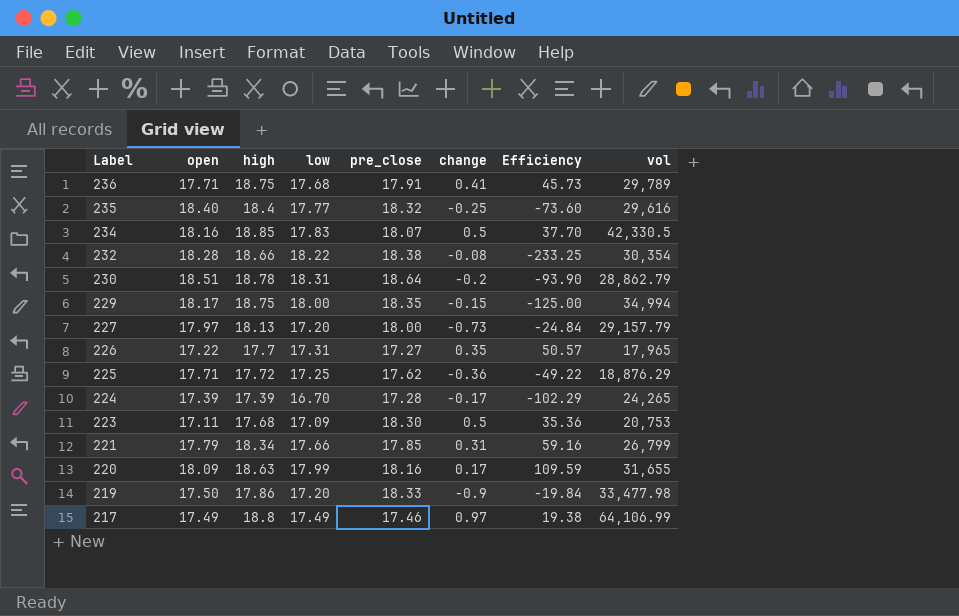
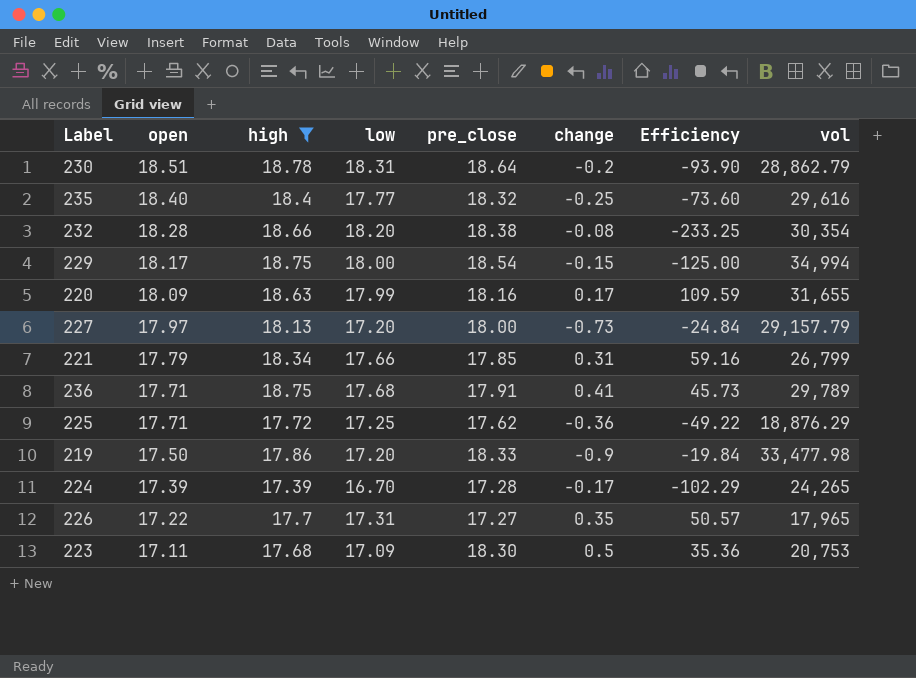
filter: none -> high <= 18.78
row order: Label descending -> open descending
232 | low: 18.22 -> 18.20
229 | pre_close: 18.35 -> 18.54

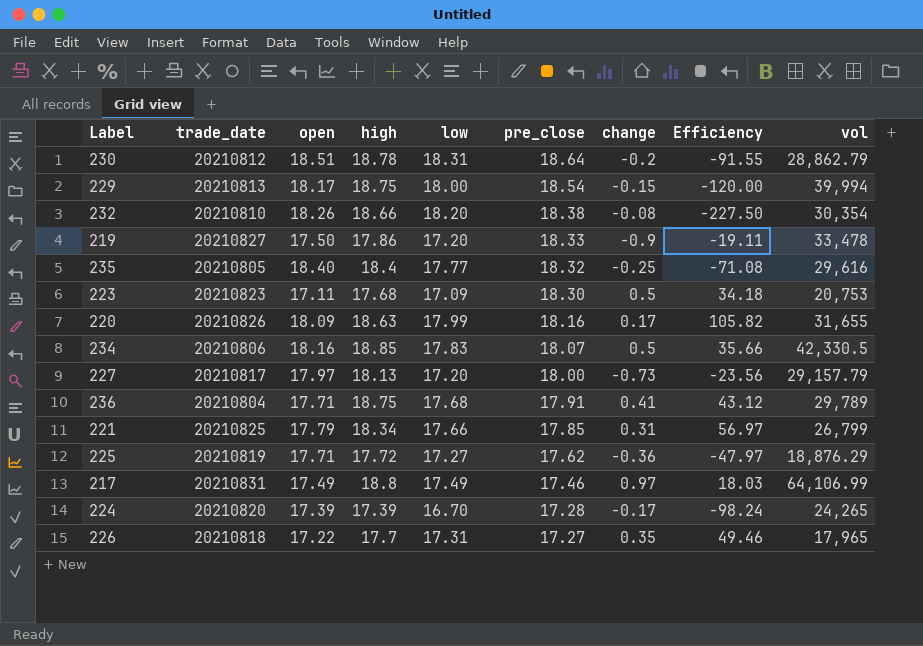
filter: high <= 18.78 -> none
row order: open descending -> pre_close descending
column trade_date | position: none -> 2
column Efficiency | formula: [high] / [change] -> [low] / [change]
229 | vol: 34,994 -> 39,994
232 | open: 18.28 -> 18.26
219 | vol: 33,477.98 -> 33,478
225 | low: 17.25 -> 17.27

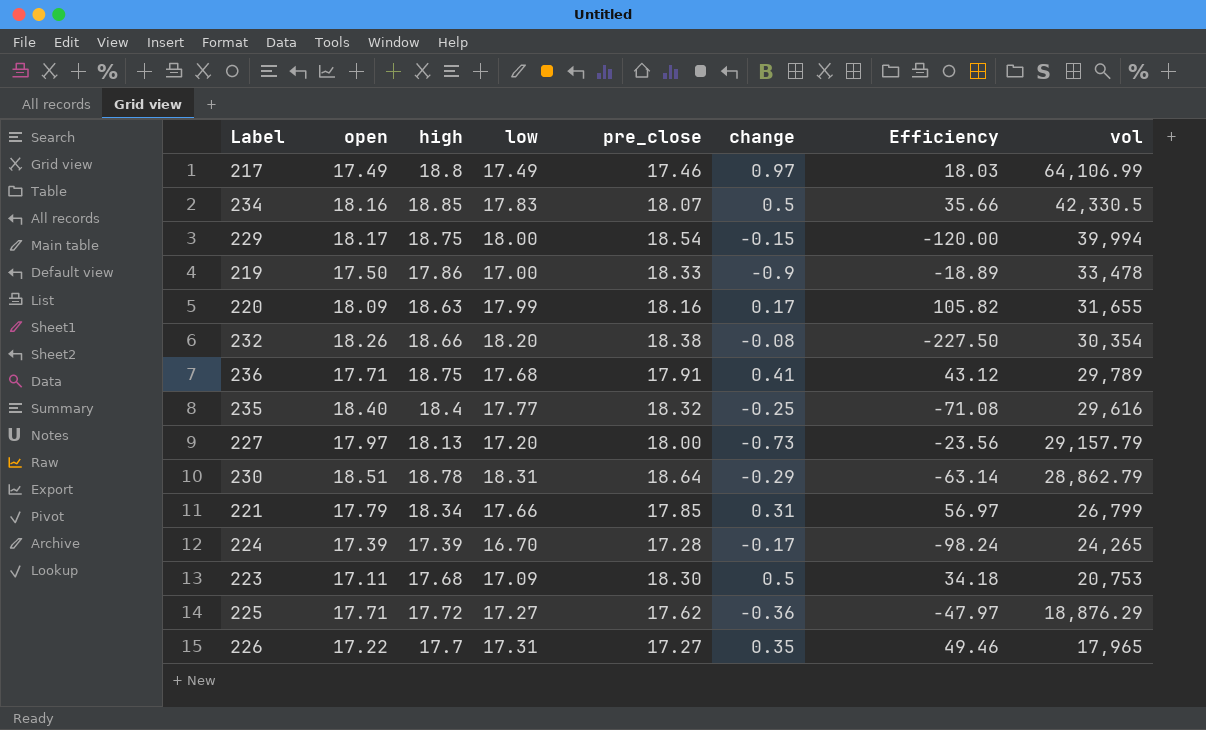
row order: pre_close descending -> vol descending
column trade_date | position: 2 -> none
219 | low: 17.20 -> 17.00
219 | Efficiency: -19.11 -> -18.89
230 | change: -0.2 -> -0.29
230 | Efficiency: -91.55 -> -63.14

